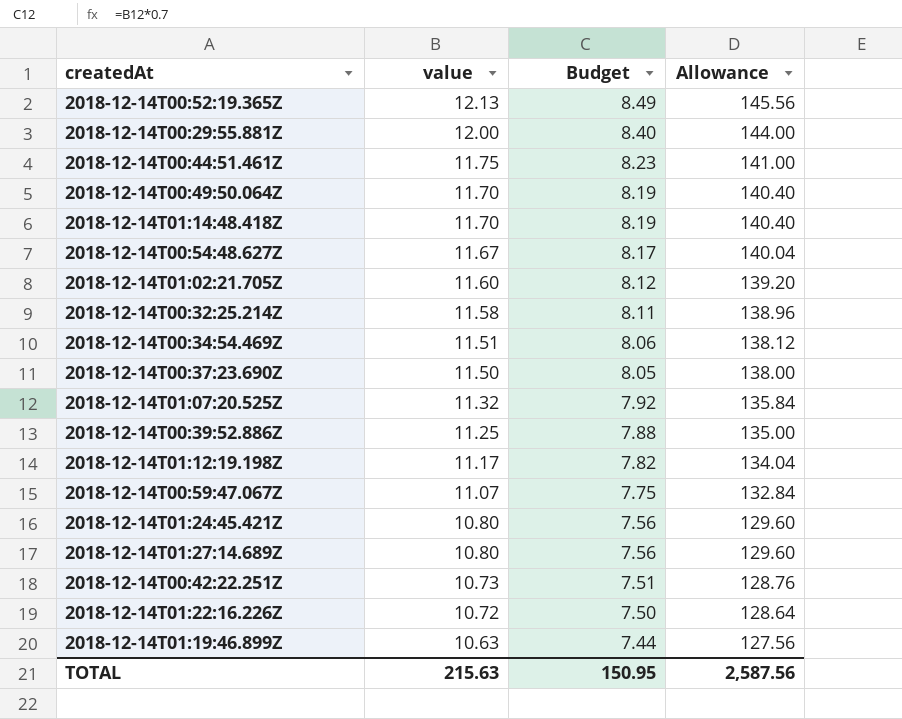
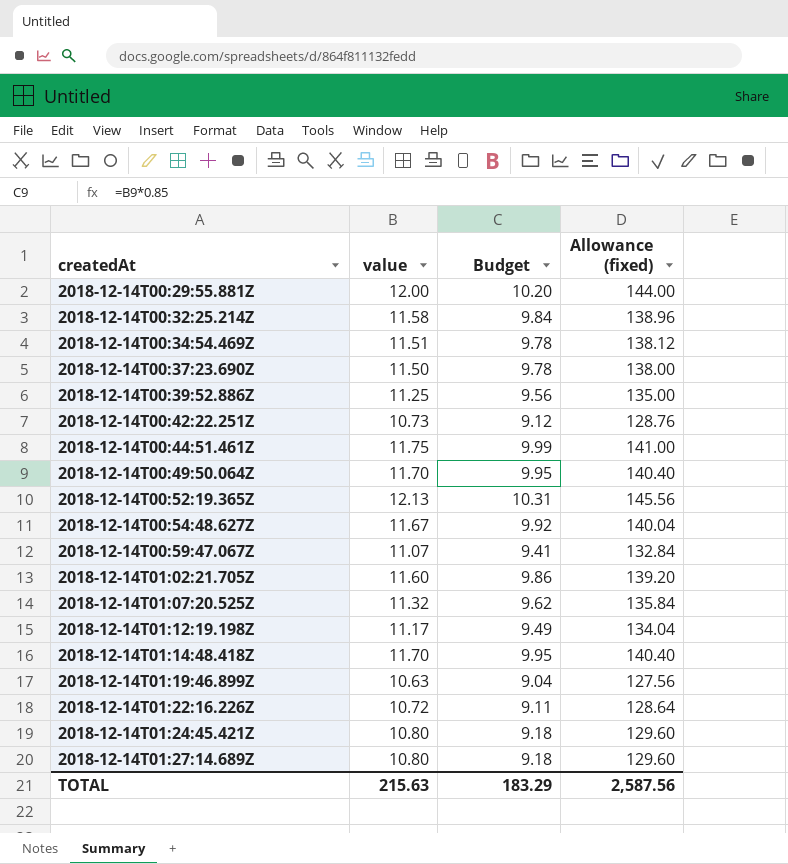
row order: value descending -> createdAt ascending
column Budget | formula: [value] * 0.7 -> [value] * 0.85
column name: Allowance -> Allowance (fixed)
TOTAL | Budget: 150.95 -> 183.29

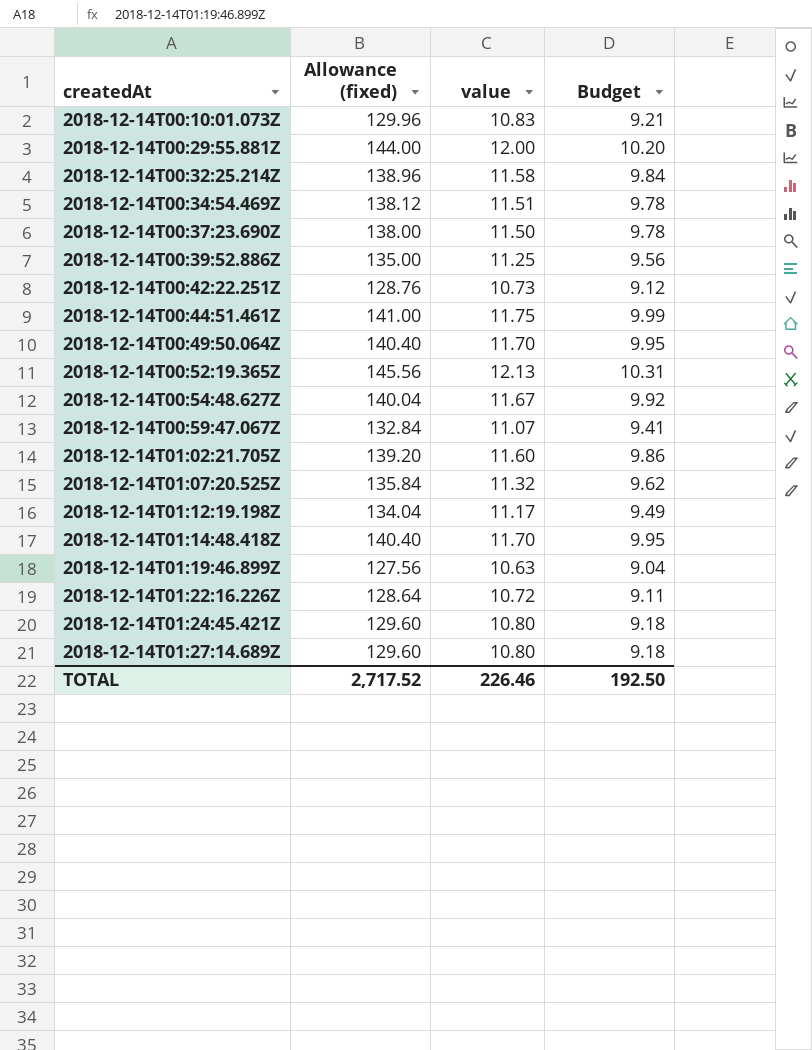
column Allowance (fixed) | position: 4 -> 2
row 2018-12-14T00:10:01.073Z: none -> 129.96 | 10.83 | 9.21
TOTAL | Allowance (fixed): 2,587.56 -> 2,717.52
TOTAL | value: 215.63 -> 226.46
TOTAL | Budget: 183.29 -> 192.50

